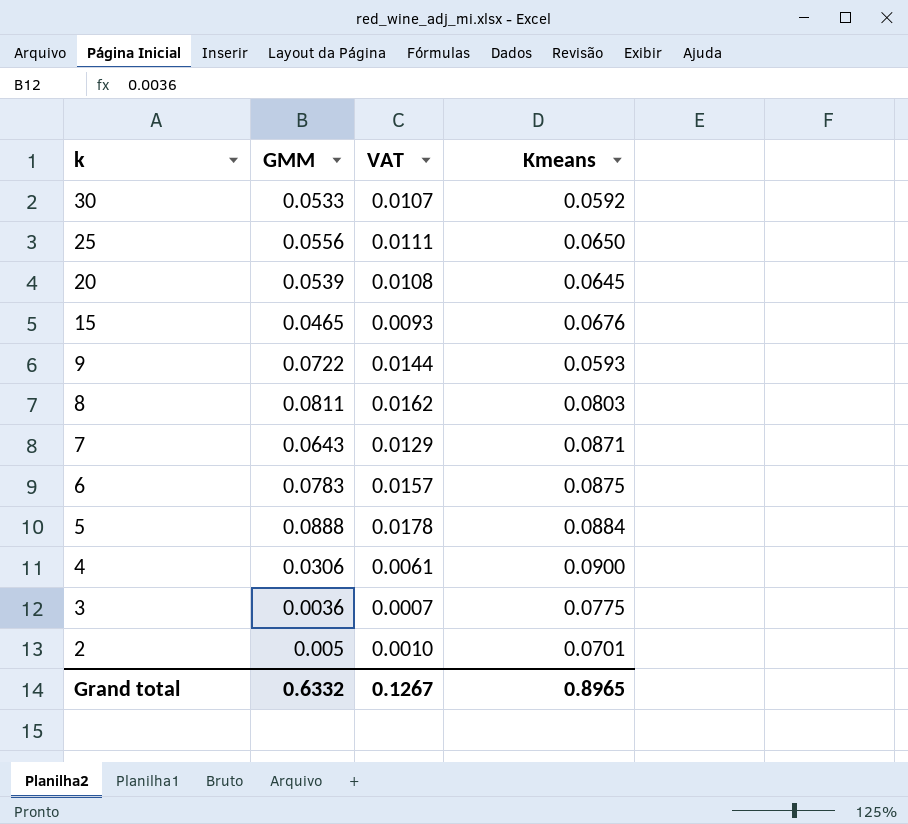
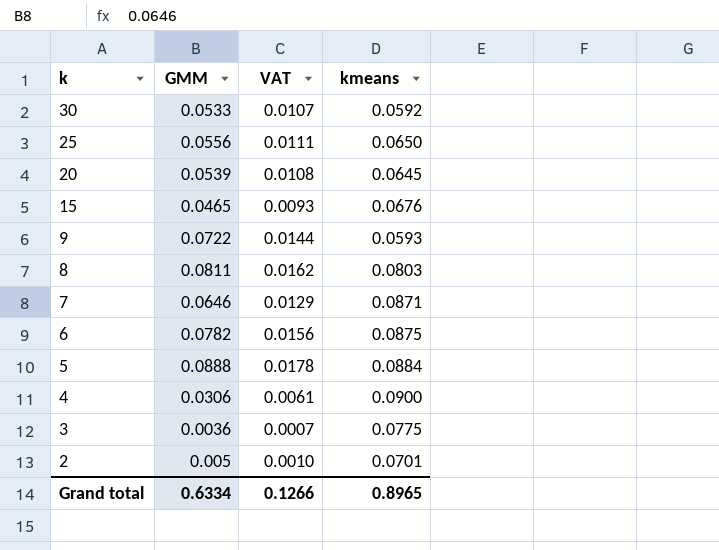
column name: Kmeans -> kmeans
7 | GMM: 0.0643 -> 0.0646
6 | GMM: 0.0783 -> 0.0782
6 | VAT: 0.0157 -> 0.0156
Grand total | GMM: 0.6332 -> 0.6334
Grand total | VAT: 0.1267 -> 0.1266

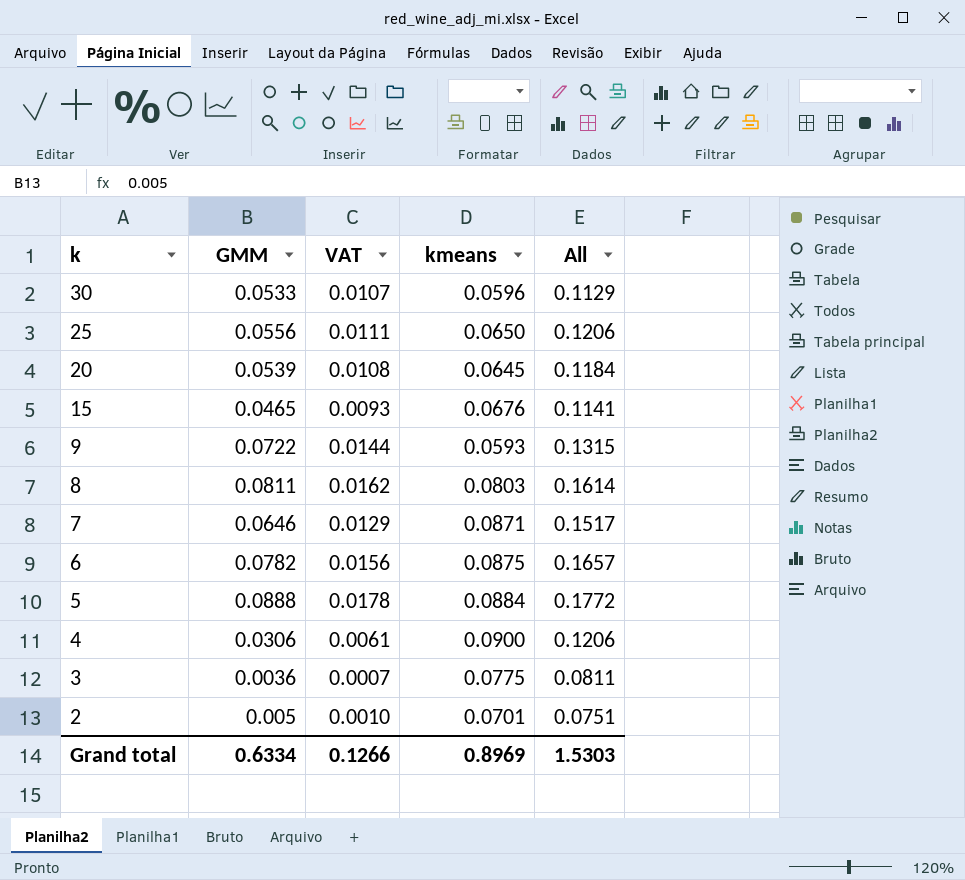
column All | formula: none -> [GMM] + [kmeans]
30 | kmeans: 0.0592 -> 0.0596
Grand total | kmeans: 0.8965 -> 0.8969

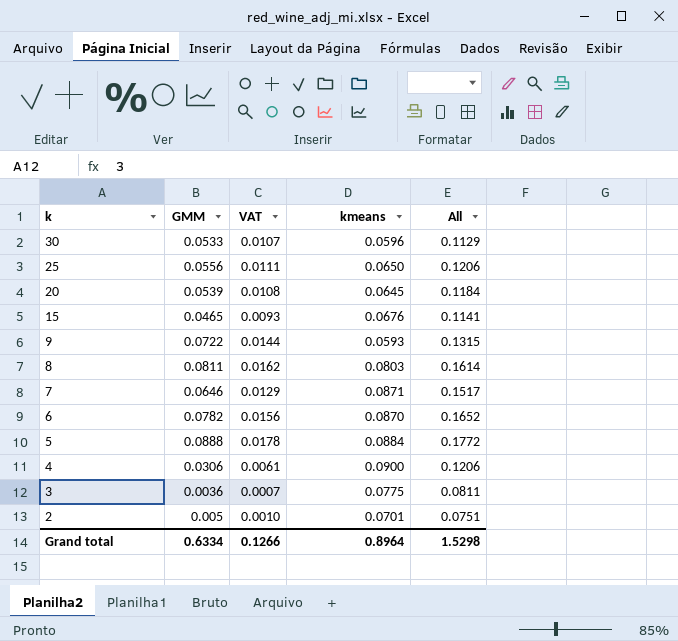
6 | kmeans: 0.0875 -> 0.0870
6 | All: 0.1657 -> 0.1652
Grand total | kmeans: 0.8969 -> 0.8964
Grand total | All: 1.5303 -> 1.5298

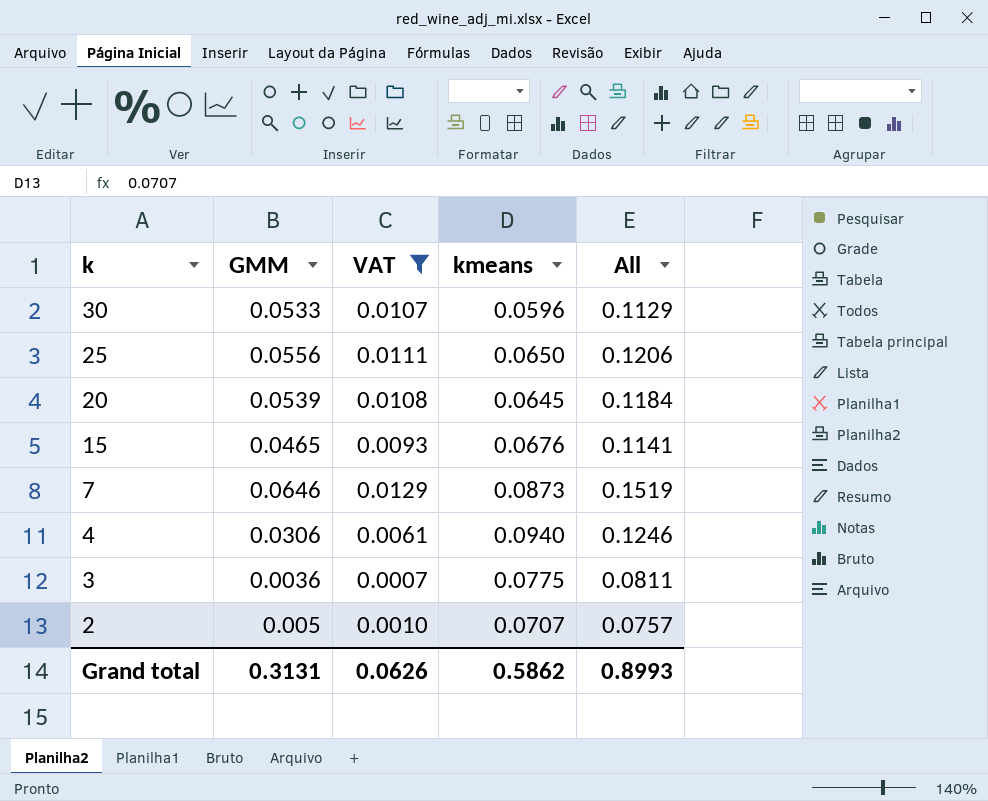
filter: none -> VAT <= 0.0129
7 | kmeans: 0.0871 -> 0.0873
7 | All: 0.1517 -> 0.1519
4 | kmeans: 0.0900 -> 0.0940
4 | All: 0.1206 -> 0.1246
2 | kmeans: 0.0701 -> 0.0707
2 | All: 0.0751 -> 0.0757
Grand total | GMM: 0.6334 -> 0.3131
Grand total | VAT: 0.1266 -> 0.0626
Grand total | kmeans: 0.8964 -> 0.5862
Grand total | All: 1.5298 -> 0.8993

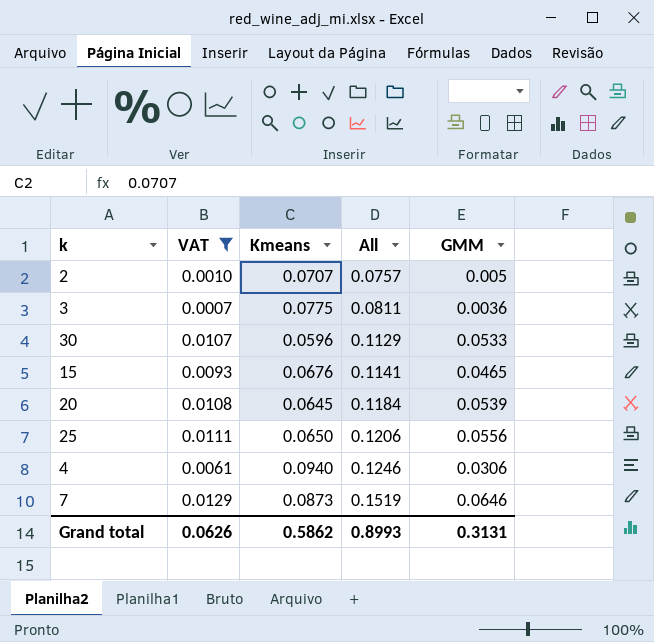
row order: k descending -> All ascending
column name: kmeans -> Kmeans
column GMM | position: 2 -> 5

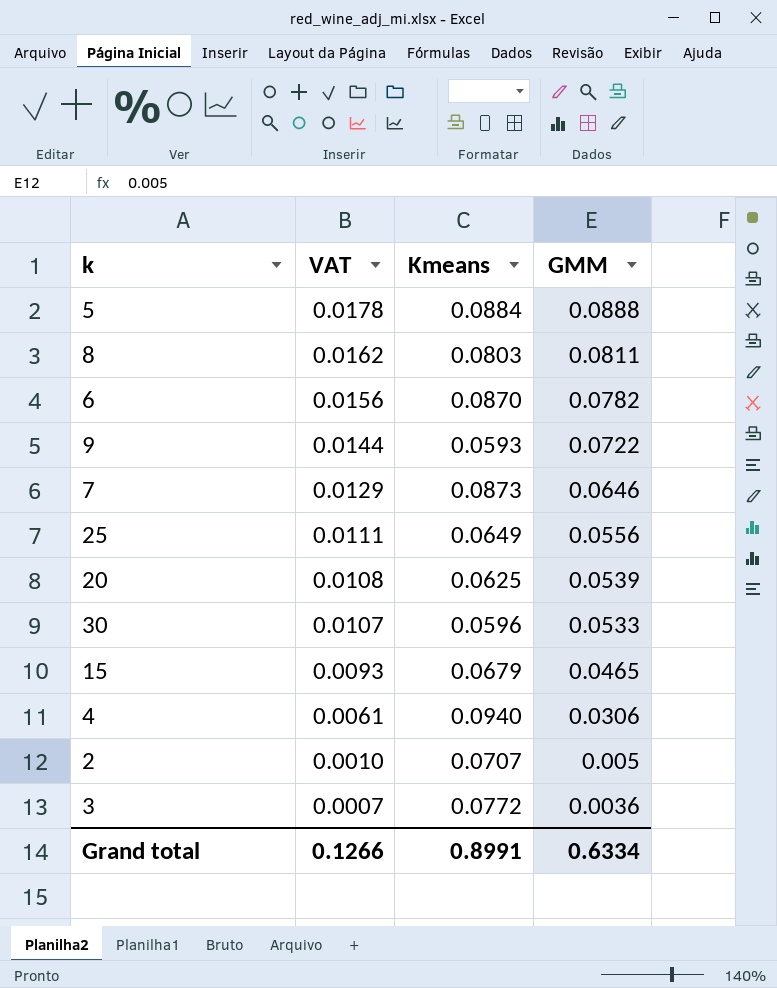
filter: VAT <= 0.0129 -> none
row order: All ascending -> VAT descending
column All | formula: [Kmeans] + [GMM] -> none
25 | Kmeans: 0.0650 -> 0.0649
20 | Kmeans: 0.0645 -> 0.0625
15 | Kmeans: 0.0676 -> 0.0679
3 | Kmeans: 0.0775 -> 0.0772
Grand total | VAT: 0.0626 -> 0.1266
Grand total | Kmeans: 0.5862 -> 0.8991
Grand total | GMM: 0.3131 -> 0.6334

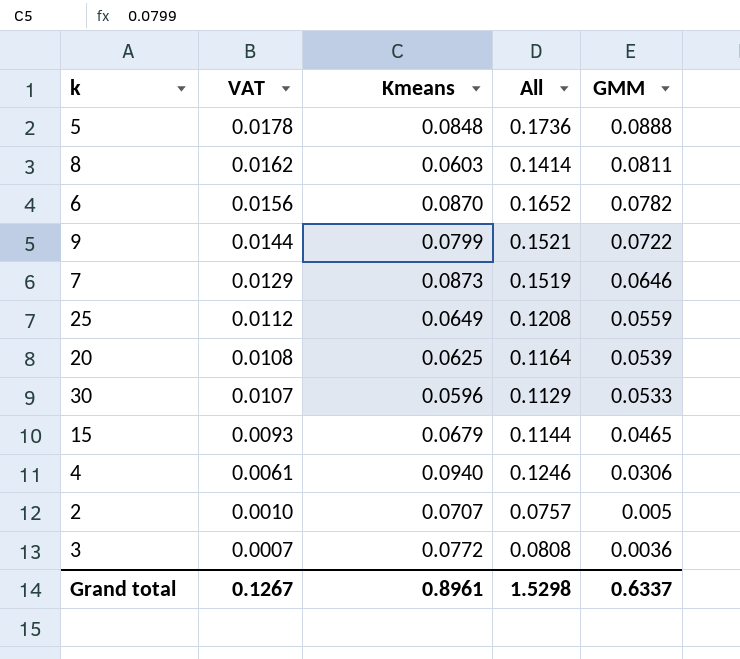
column All | formula: none -> [Kmeans] + [GMM]
5 | Kmeans: 0.0884 -> 0.0848
8 | Kmeans: 0.0803 -> 0.0603
9 | Kmeans: 0.0593 -> 0.0799
25 | VAT: 0.0111 -> 0.0112
25 | GMM: 0.0556 -> 0.0559
Grand total | VAT: 0.1266 -> 0.1267
Grand total | Kmeans: 0.8991 -> 0.8961
Grand total | GMM: 0.6334 -> 0.6337

